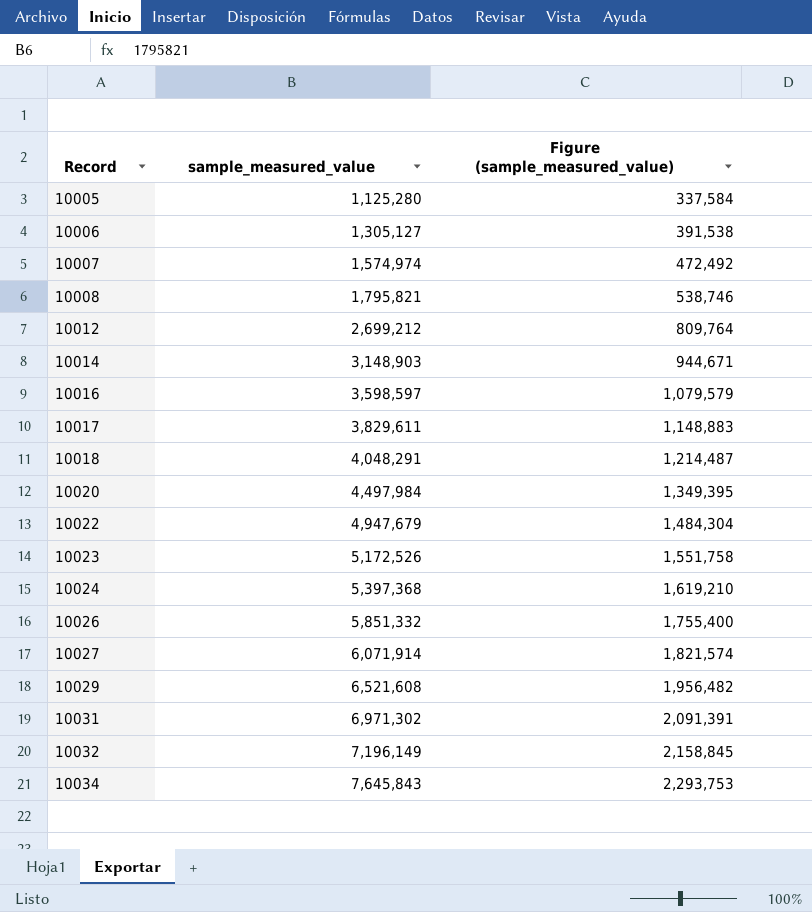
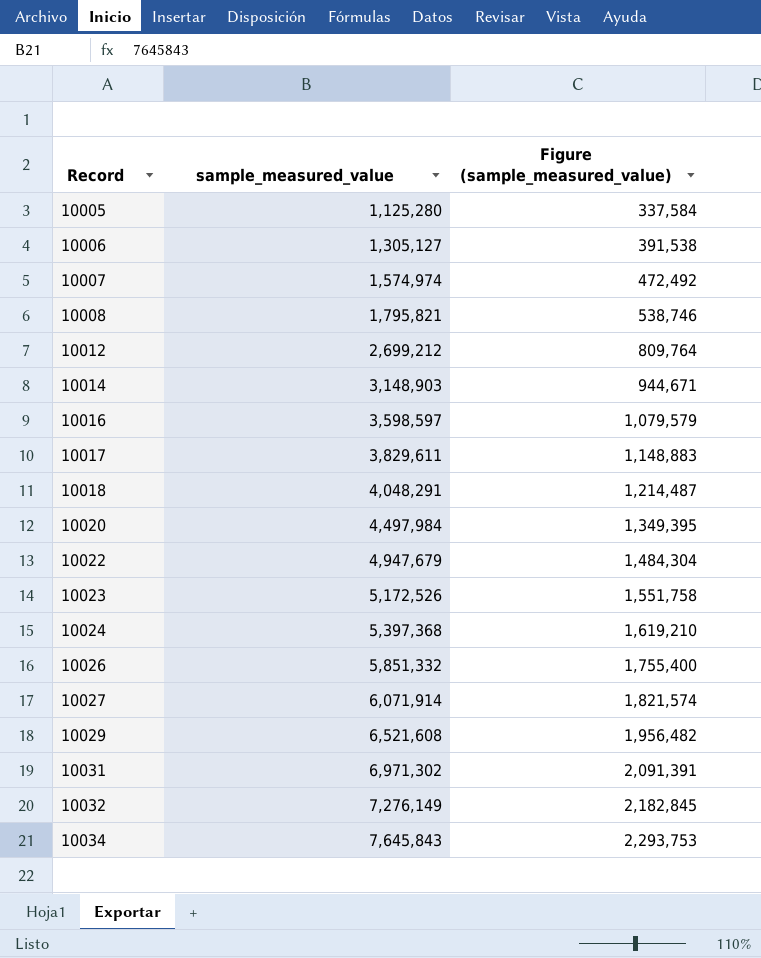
10032 | sample_measured_value: 7,196,149 -> 7,276,149
10032 | Figure (sample_measured_value): 2,158,845 -> 2,182,845

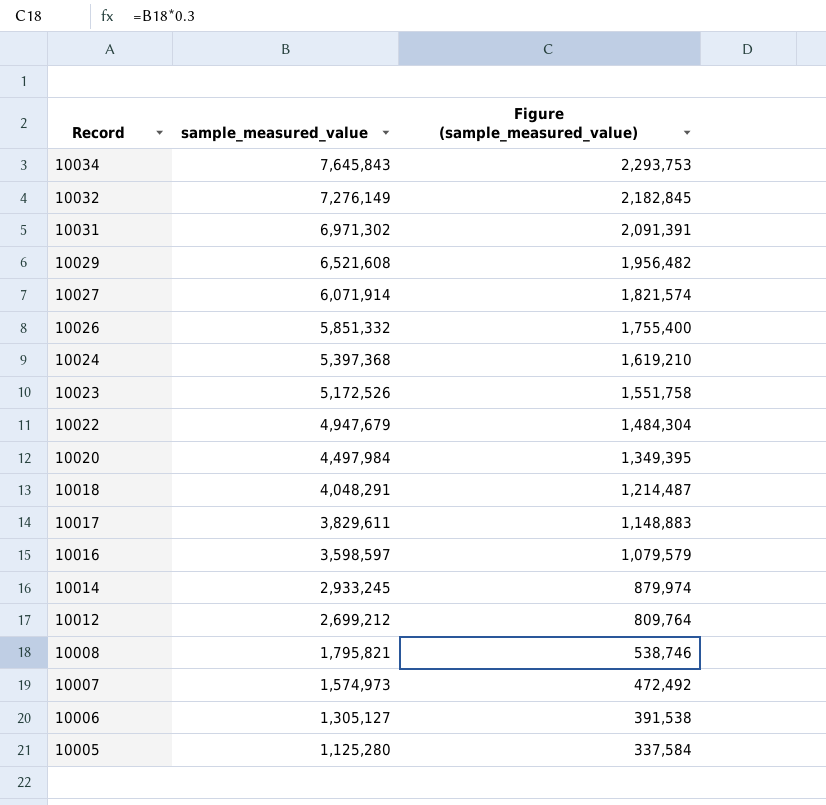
row order: Record ascending -> Record descending
10014 | sample_measured_value: 3,148,903 -> 2,933,245
10014 | Figure (sample_measured_value): 944,671 -> 879,974
10007 | sample_measured_value: 1,574,974 -> 1,574,973

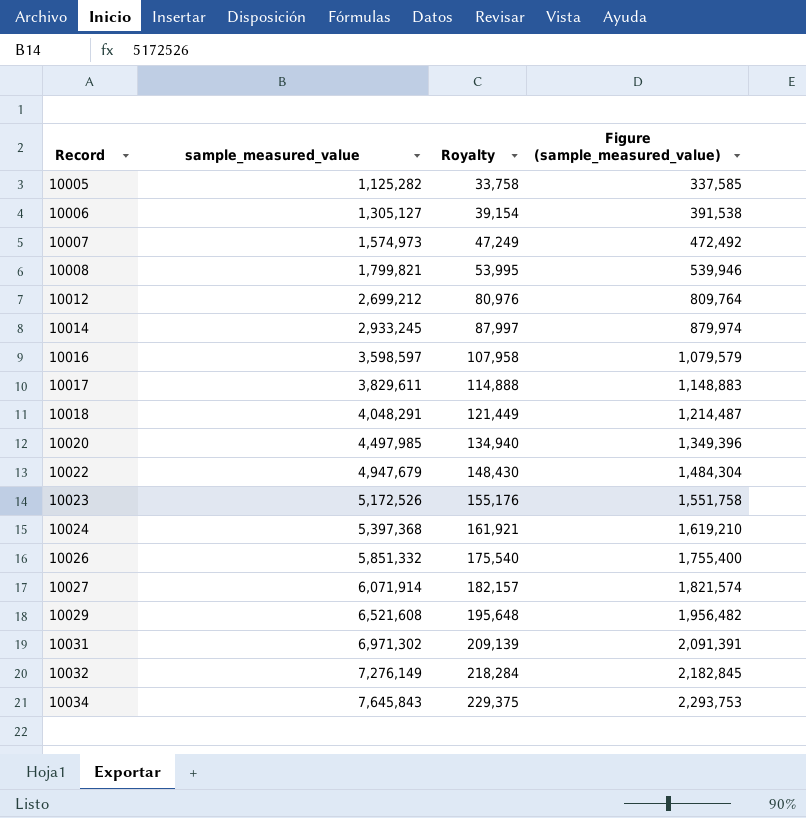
row order: Record descending -> Record ascending
column Royalty | formula: none -> [sample_measured_value] * 0.03
10005 | sample_measured_value: 1,125,280 -> 1,125,282
10005 | Figure (sample_measured_value): 337,584 -> 337,585
10008 | sample_measured_value: 1,795,821 -> 1,799,821
10008 | Figure (sample_measured_value): 538,746 -> 539,946
10020 | sample_measured_value: 4,497,984 -> 4,497,985
10020 | Figure (sample_measured_value): 1,349,395 -> 1,349,396

